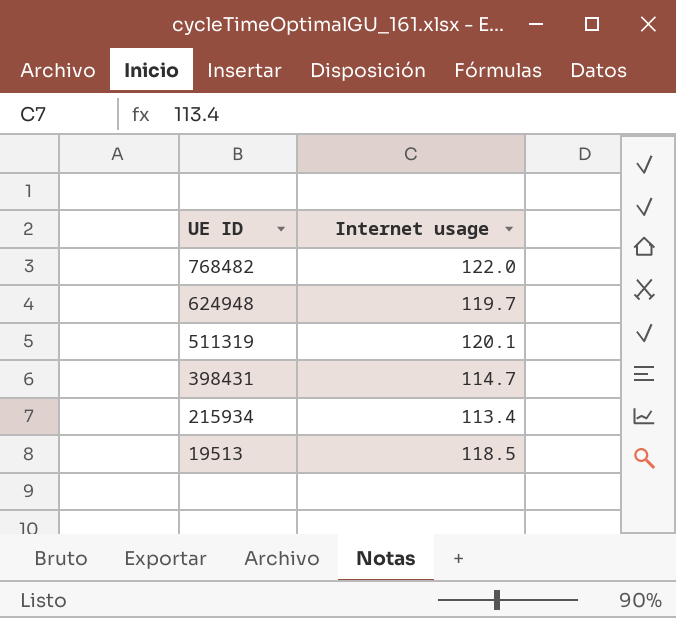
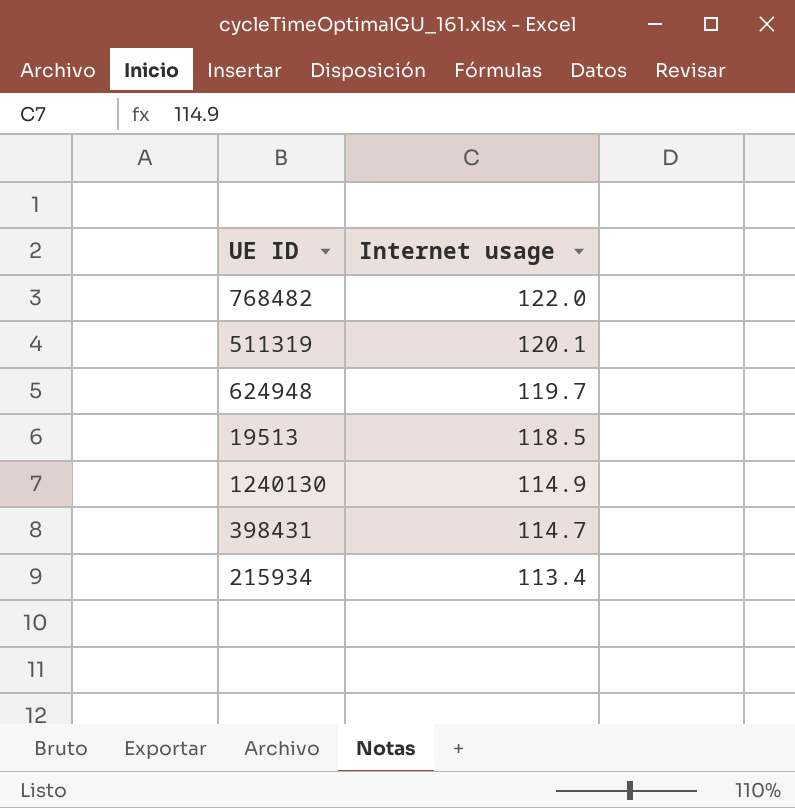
row order: UE ID descending -> Internet usage descending
row 1240130: none -> 114.9

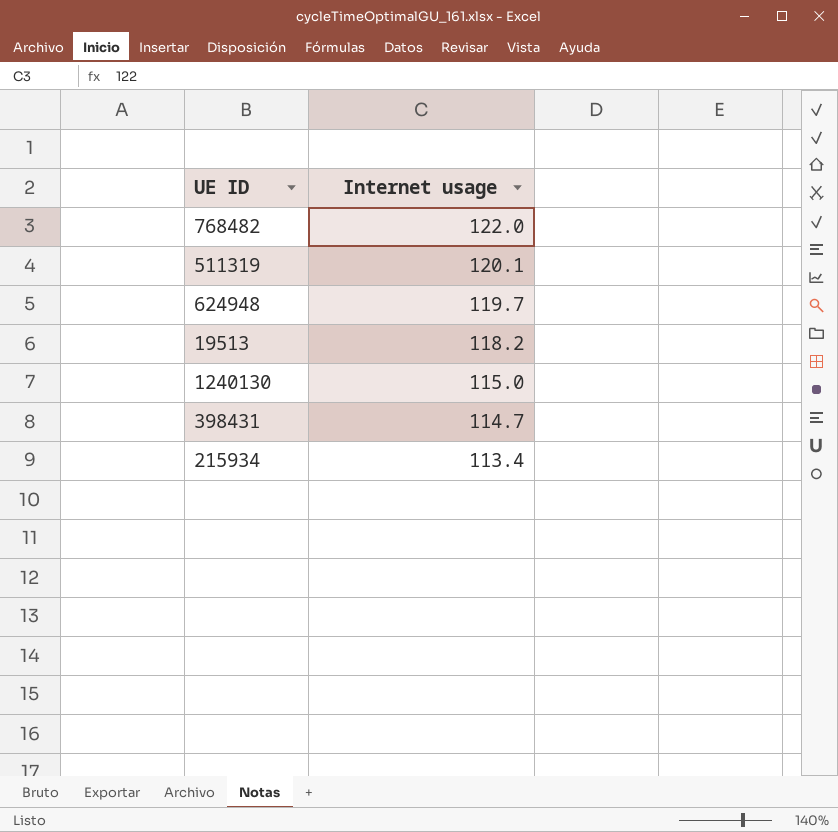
19513 | Internet usage: 118.5 -> 118.2
1240130 | Internet usage: 114.9 -> 115.0

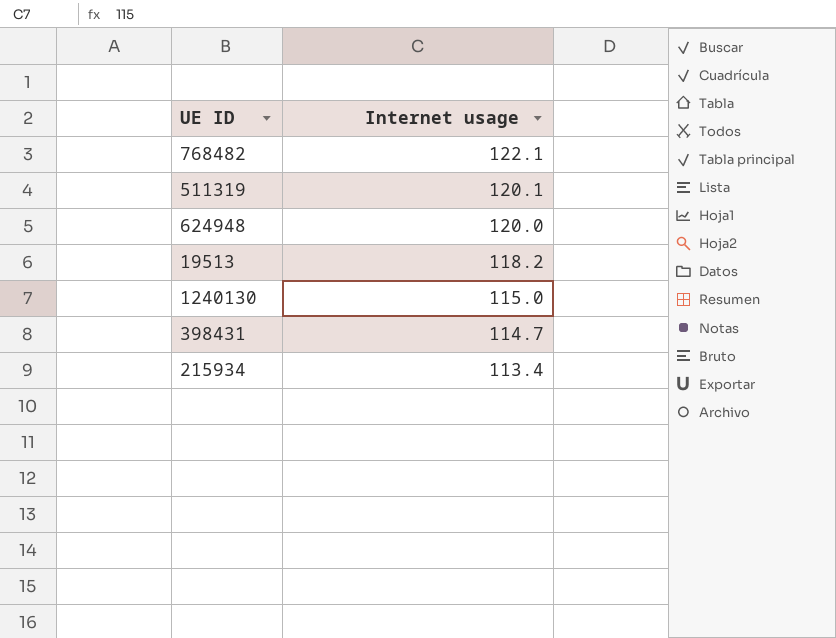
768482 | Internet usage: 122.0 -> 122.1
624948 | Internet usage: 119.7 -> 120.0

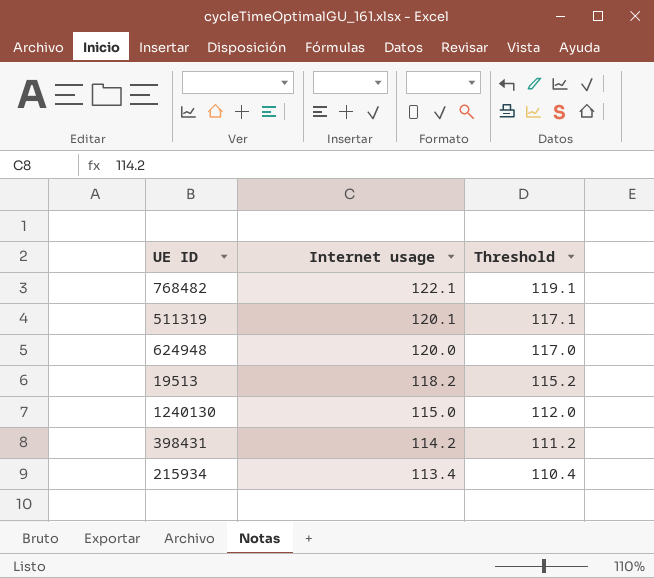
column Threshold | formula: none -> [Internet usage] - 3
398431 | Internet usage: 114.7 -> 114.2

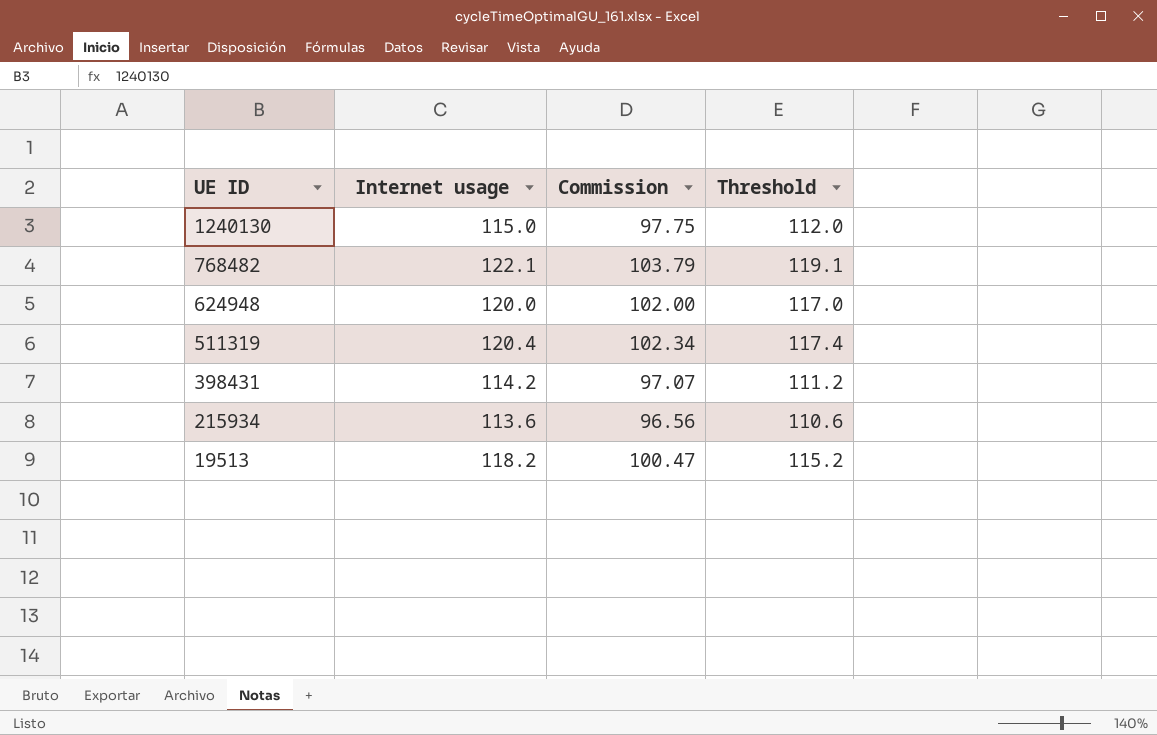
row order: Internet usage descending -> UE ID descending
column Commission | formula: none -> [Internet usage] * 0.85
511319 | Internet usage: 120.1 -> 120.4
511319 | Threshold: 117.1 -> 117.4
215934 | Internet usage: 113.4 -> 113.6
215934 | Threshold: 110.4 -> 110.6

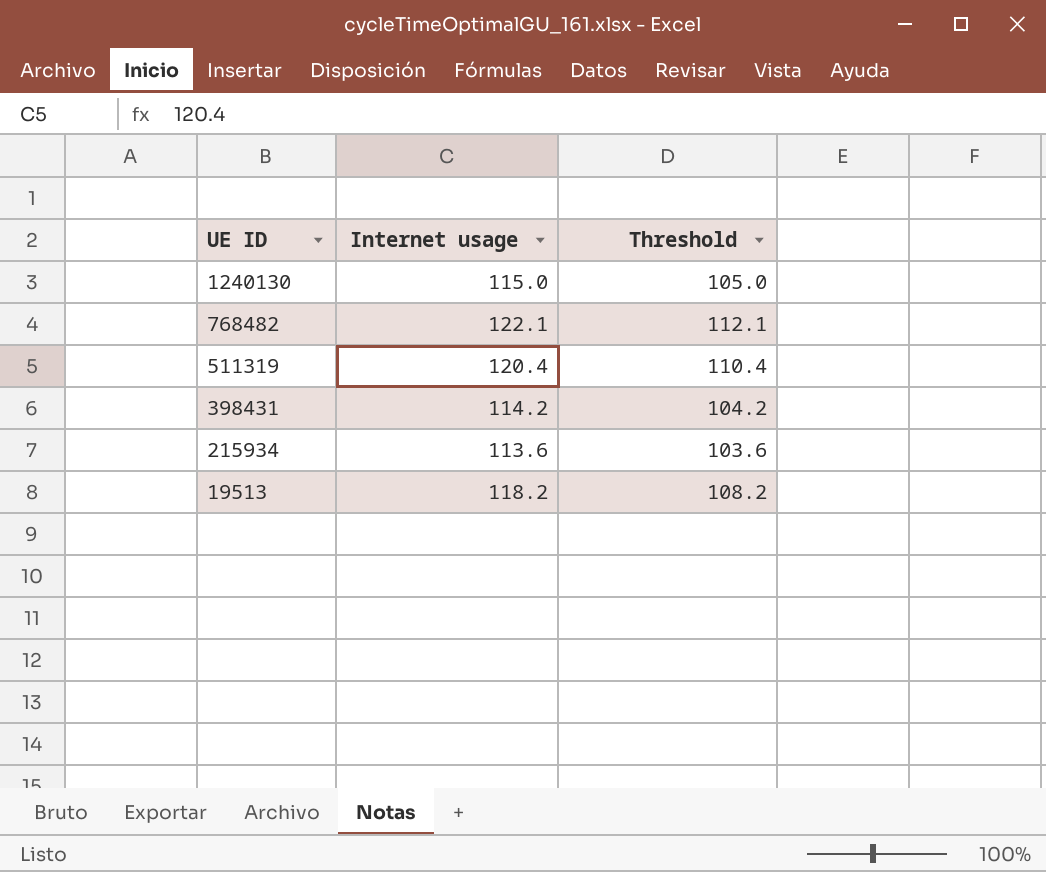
column Commission | formula: [Internet usage] * 0.85 -> none
column Threshold | formula: [Internet usage] - 3 -> [Internet usage] - 10
row 624948: 120.0 | 102.00 | 117.0 -> none

